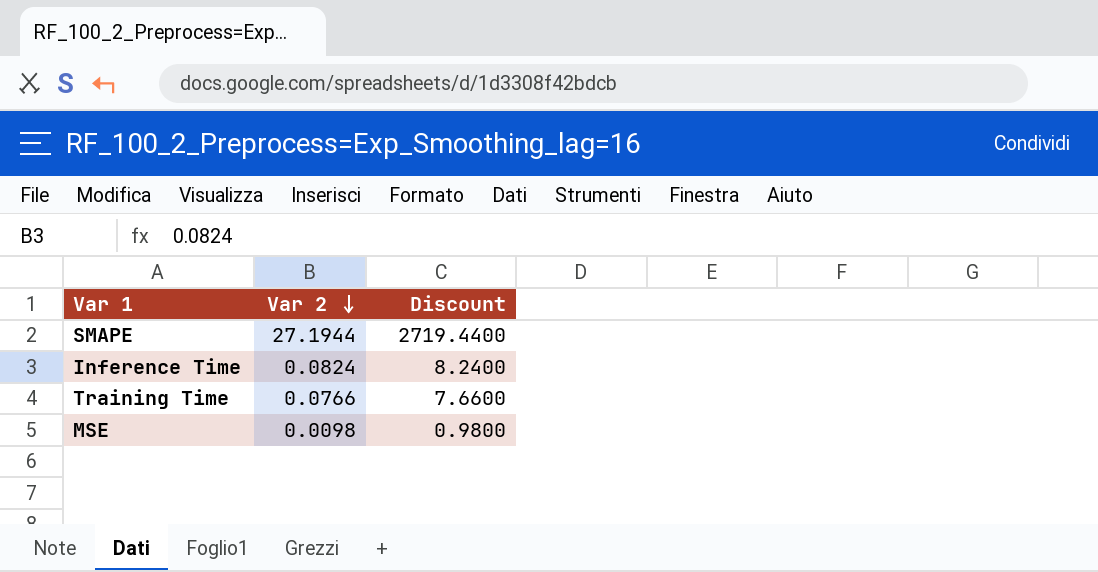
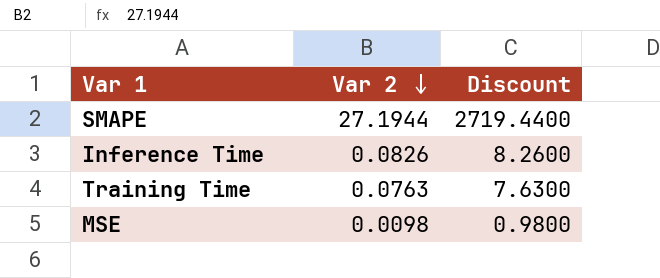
Inference Time | Var 2: 0.0824 -> 0.0826
Inference Time | Discount: 8.2400 -> 8.2600
Training Time | Var 2: 0.0766 -> 0.0763
Training Time | Discount: 7.6600 -> 7.6300

